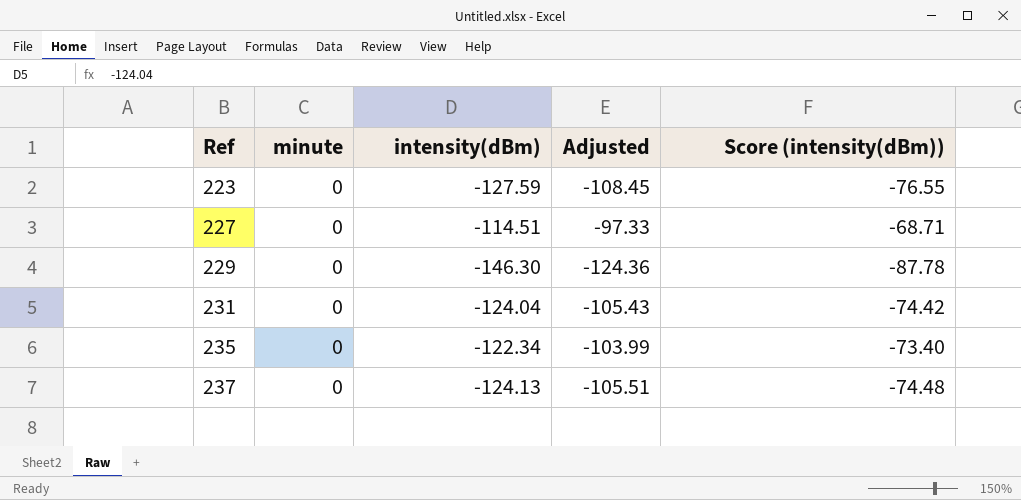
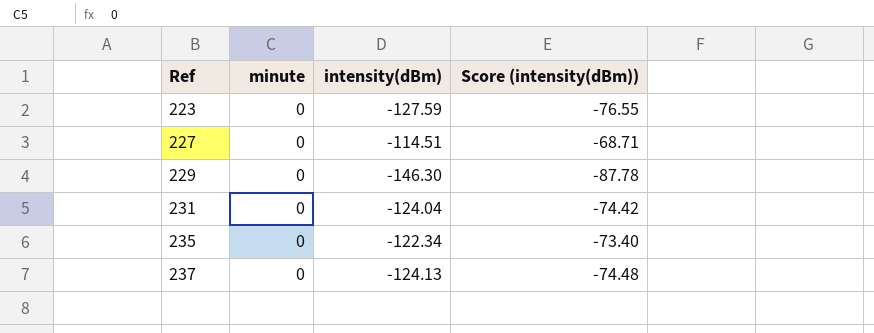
column Adjusted | formula: [intensity(dBm)] * 0.85 -> none

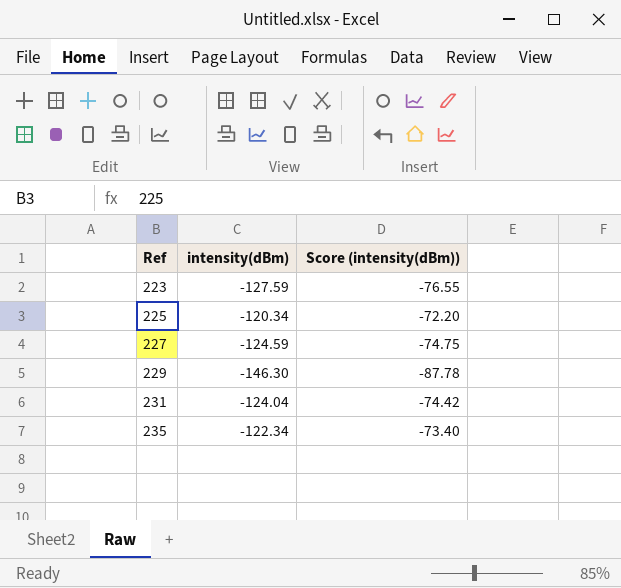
column minute | position: 2 -> none
row 237: 0 | -124.13 | -74.48 -> none
row 225: none -> -120.34 | -72.20
227 | intensity(dBm): -114.51 -> -124.59
227 | Score (intensity(dBm)): -68.71 -> -74.75

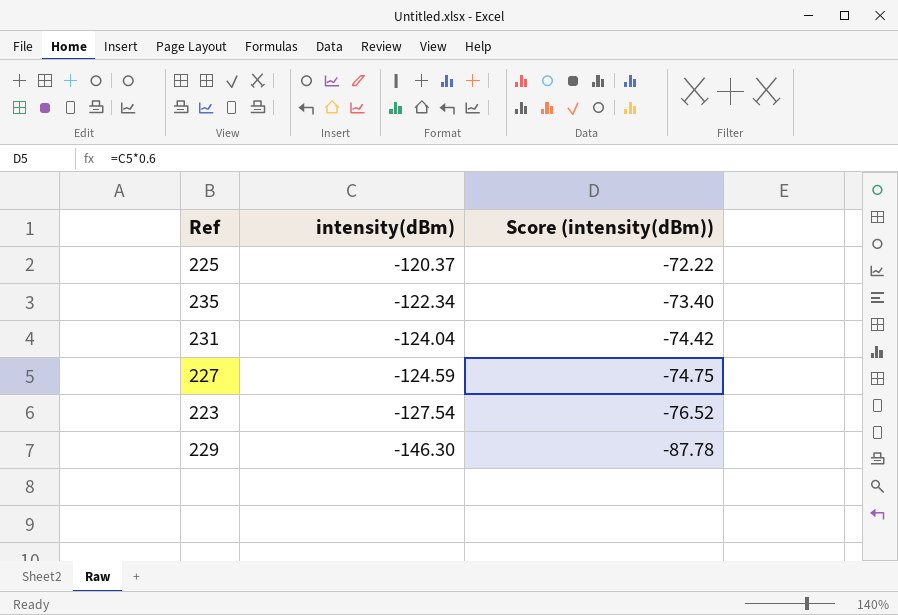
row order: Ref ascending -> intensity(dBm) descending
225 | intensity(dBm): -120.34 -> -120.37
225 | Score (intensity(dBm)): -72.20 -> -72.22
223 | intensity(dBm): -127.59 -> -127.54
223 | Score (intensity(dBm)): -76.55 -> -76.52

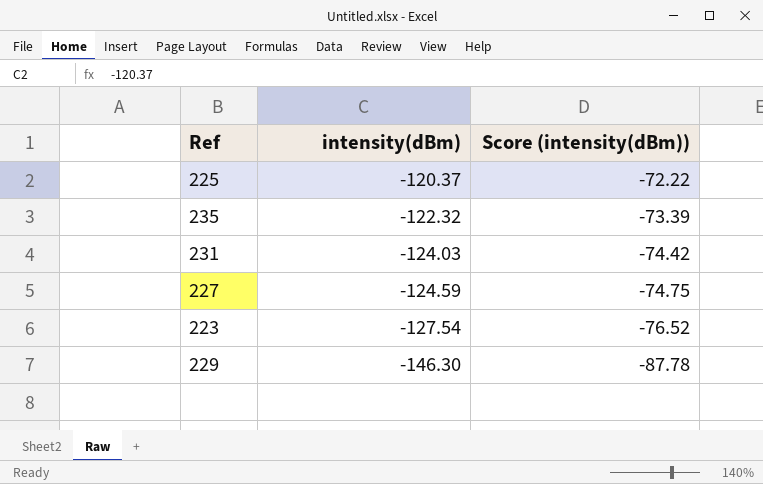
235 | intensity(dBm): -122.34 -> -122.32
235 | Score (intensity(dBm)): -73.40 -> -73.39
231 | intensity(dBm): -124.04 -> -124.03

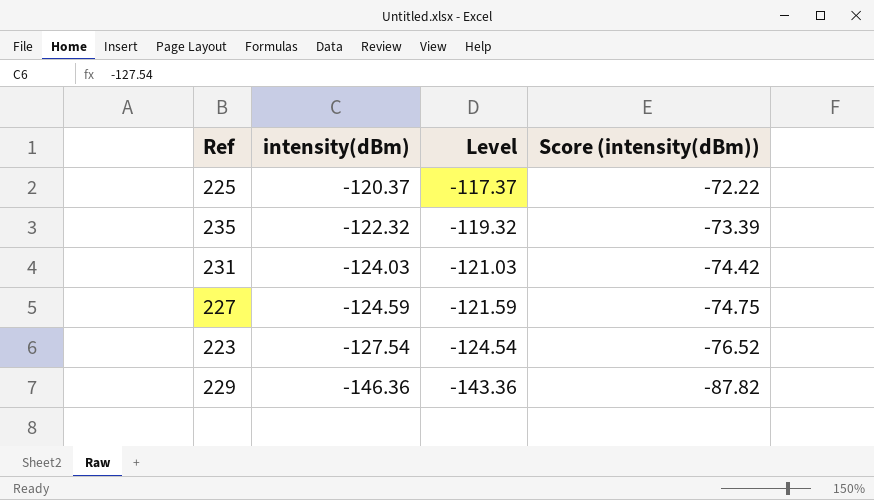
column Level | formula: none -> [intensity(dBm)] + 3
229 | intensity(dBm): -146.30 -> -146.36
229 | Score (intensity(dBm)): -87.78 -> -87.82

